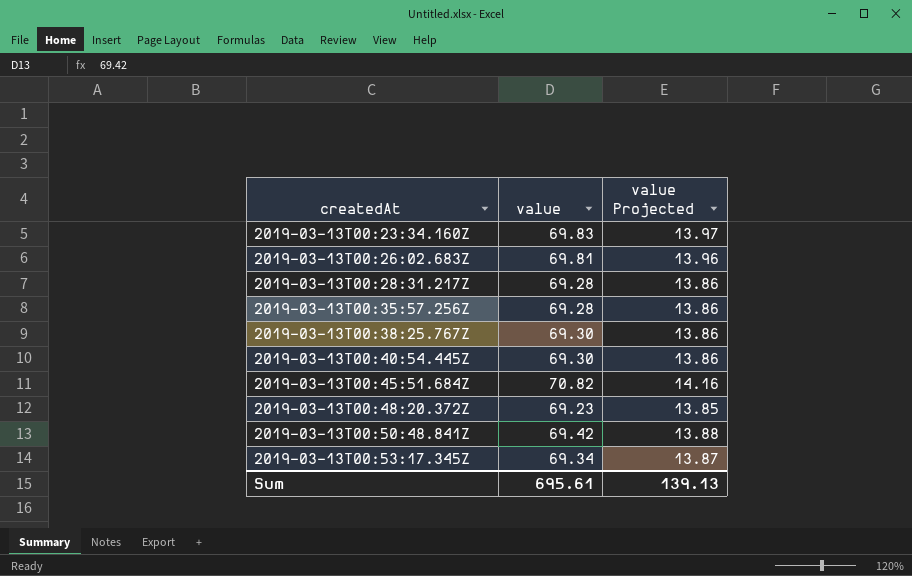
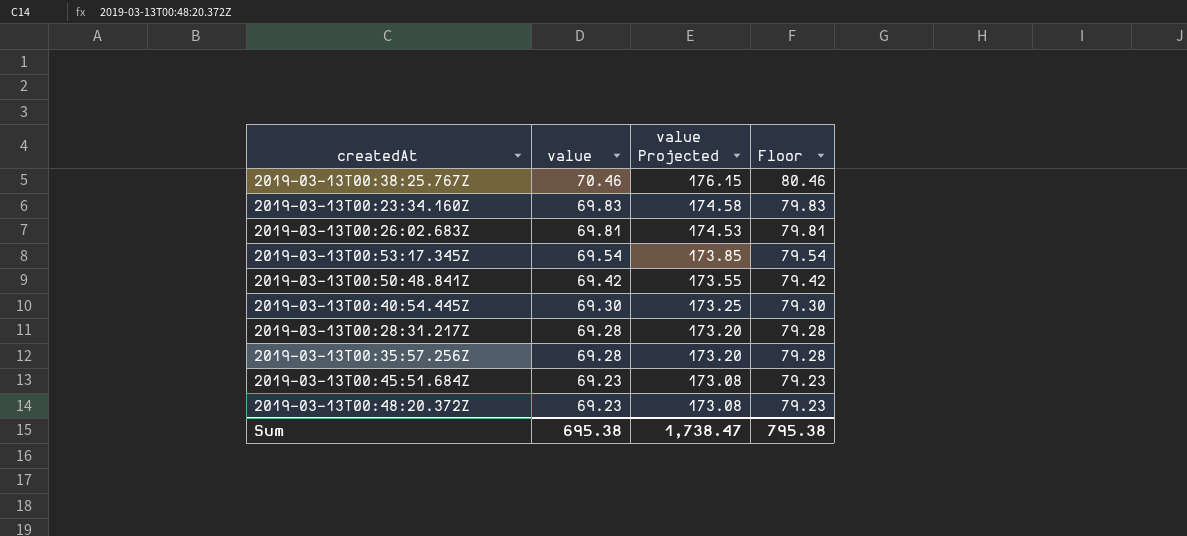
row order: createdAt ascending -> value descending
column value Projected | formula: [value] * 0.2 -> [value] * 2.5
column Floor | formula: none -> [value] + 10
2019-03-13T00:38:25.767Z | value: 69.30 -> 70.46
2019-03-13T00:53:17.345Z | value: 69.34 -> 69.54
2019-03-13T00:45:51.684Z | value: 70.82 -> 69.23
Sum | value: 695.61 -> 695.38
Sum | value Projected: 139.13 -> 1,738.47

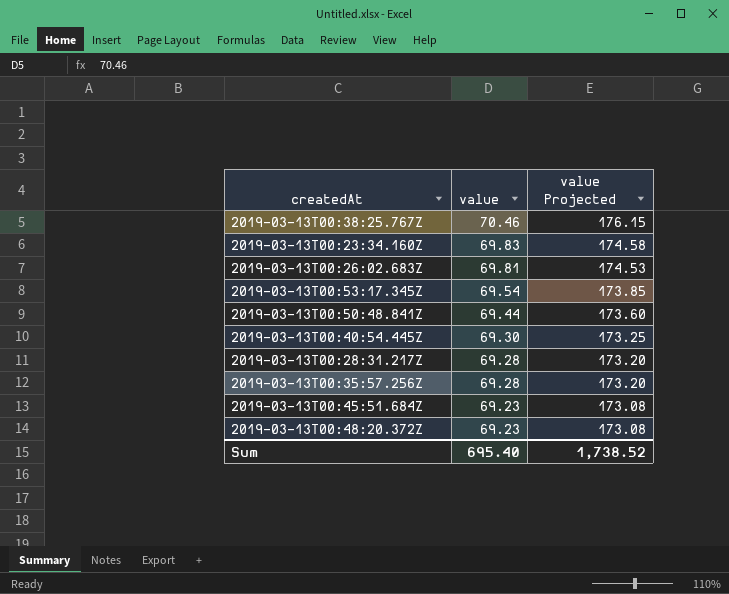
column Floor | formula: [value] + 10 -> none
2019-03-13T00:50:48.841Z | value: 69.42 -> 69.44
2019-03-13T00:50:48.841Z | value Projected: 173.55 -> 173.60
Sum | value: 695.38 -> 695.40
Sum | value Projected: 1,738.47 -> 1,738.52

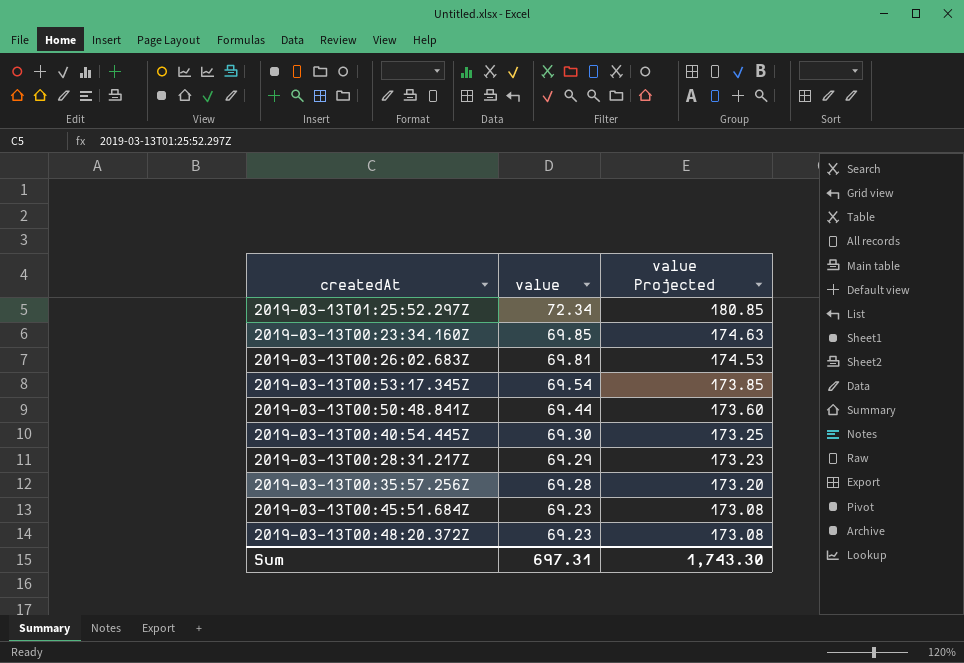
row 2019-03-13T00:38:25.767Z: 70.46 | 176.15 -> none
row 2019-03-13T01:25:52.297Z: none -> 72.34 | 180.85
2019-03-13T00:23:34.160Z | value: 69.83 -> 69.85
2019-03-13T00:23:34.160Z | value Projected: 174.58 -> 174.63
2019-03-13T00:28:31.217Z | value: 69.28 -> 69.29
2019-03-13T00:28:31.217Z | value Projected: 173.20 -> 173.23
Sum | value: 695.40 -> 697.31
Sum | value Projected: 1,738.52 -> 1,743.30

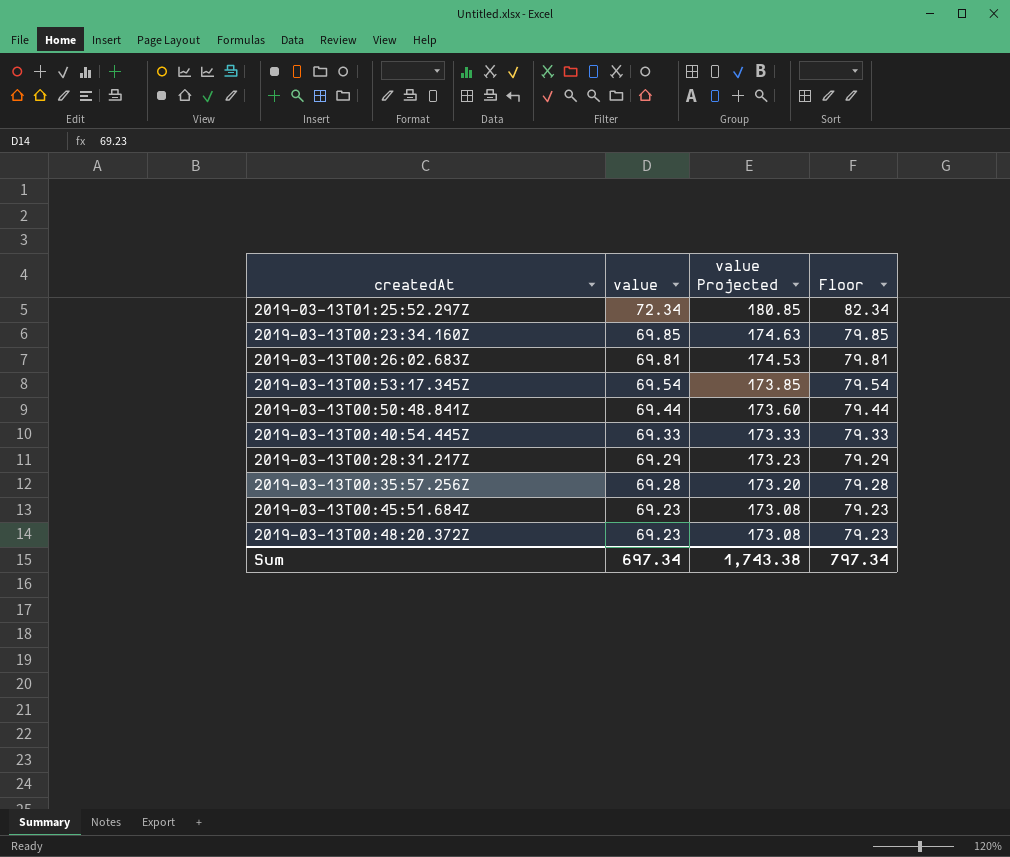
column Floor | formula: none -> [value] + 10
2019-03-13T00:40:54.445Z | value: 69.30 -> 69.33
2019-03-13T00:40:54.445Z | value Projected: 173.25 -> 173.33
Sum | value: 697.31 -> 697.34
Sum | value Projected: 1,743.30 -> 1,743.38

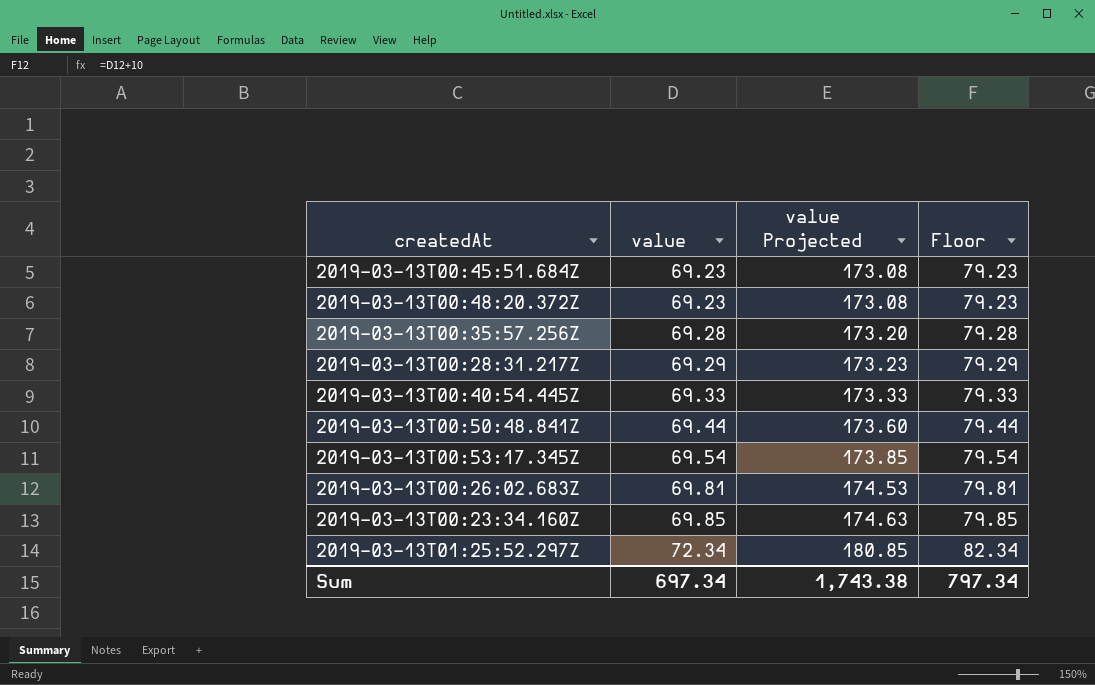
row order: value descending -> value ascending

